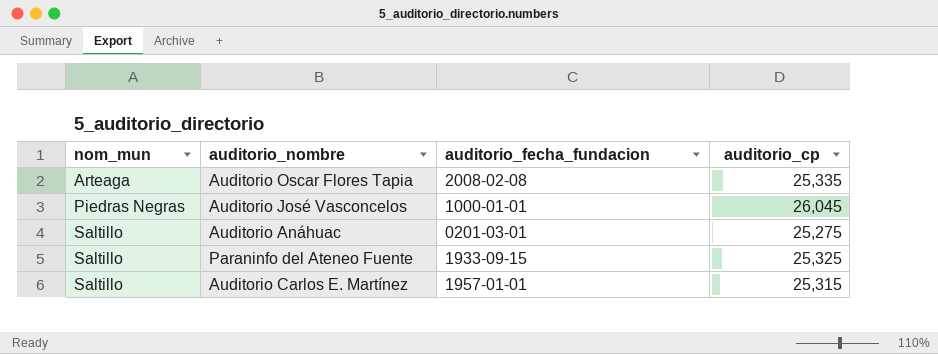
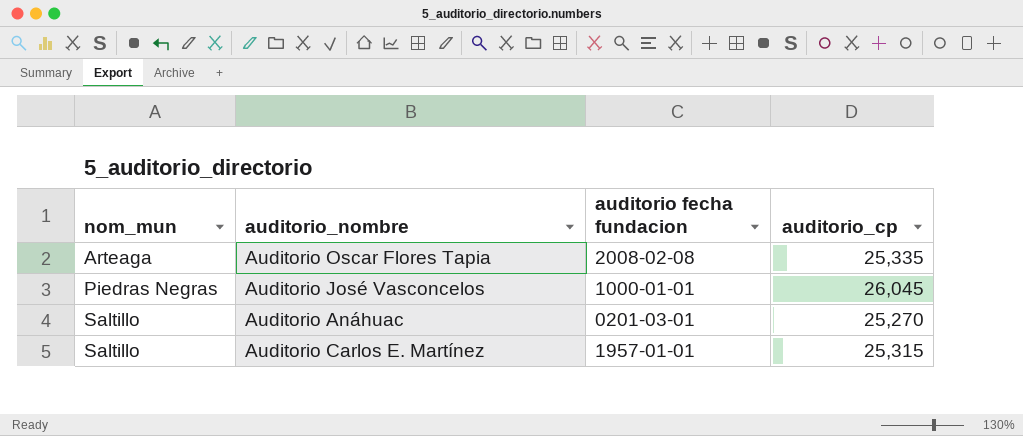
column name: auditorio_fecha_fundacion -> auditorio fecha fundacion
row Paraninfo del Ateneo Fuente: Saltillo | 1933-09-15 | 25,325 -> none
Auditorio Anáhuac | auditorio_cp: 25,275 -> 25,270

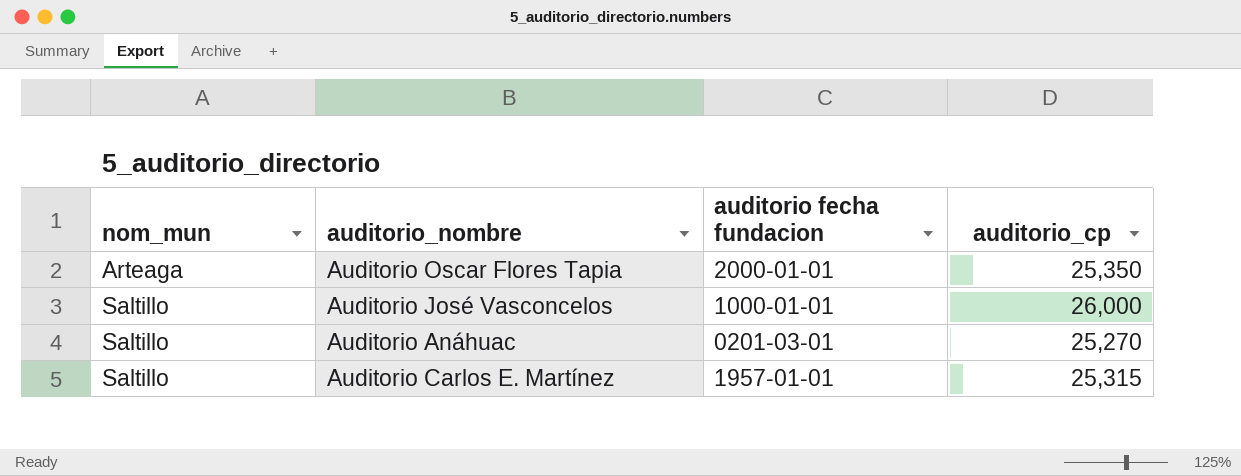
Auditorio Oscar Flores Tapia | auditorio fecha fundacion: 2008-02-08 -> 2000-01-01
Auditorio Oscar Flores Tapia | auditorio_cp: 25,335 -> 25,350
Auditorio José Vasconcelos | nom_mun: Piedras Negras -> Saltillo
Auditorio José Vasconcelos | auditorio_cp: 26,045 -> 26,000

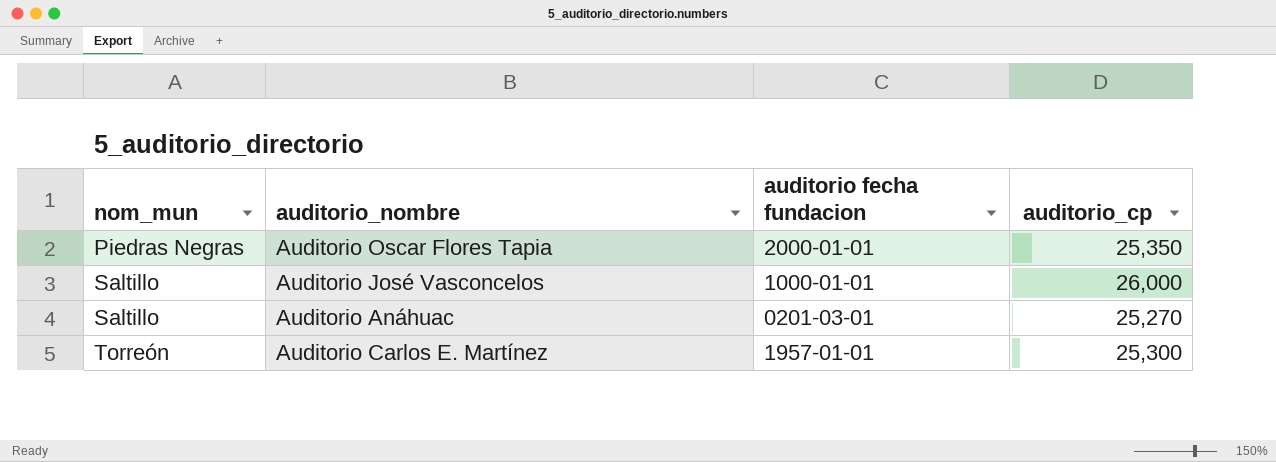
Auditorio Oscar Flores Tapia | nom_mun: Arteaga -> Piedras Negras
Auditorio Carlos E. Martínez | nom_mun: Saltillo -> Torreón
Auditorio Carlos E. Martínez | auditorio_cp: 25,315 -> 25,300

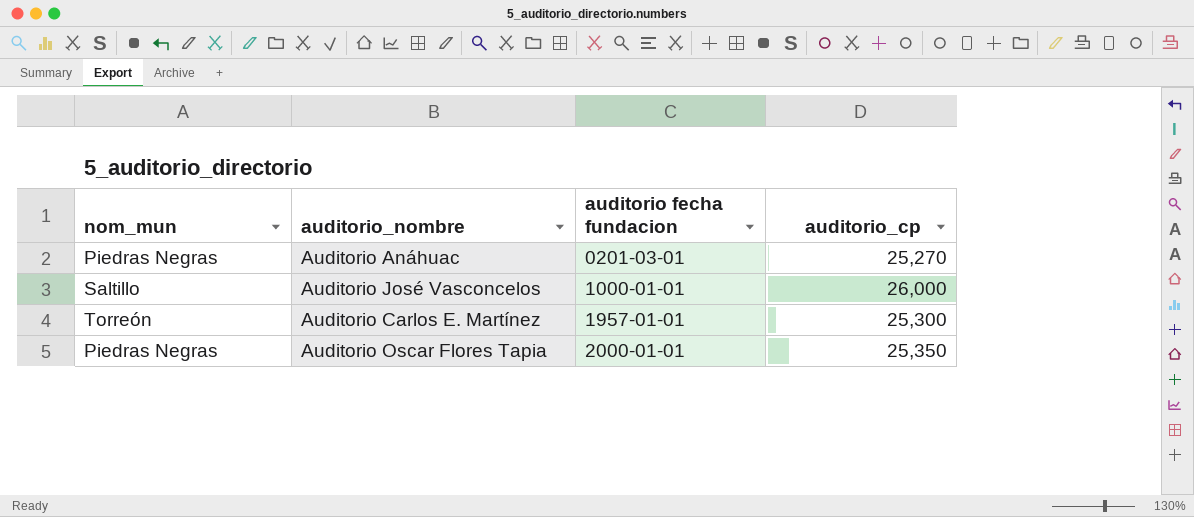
row order: nom_mun ascending -> auditorio fecha fundacion ascending
Auditorio Anáhuac | nom_mun: Saltillo -> Piedras Negras

